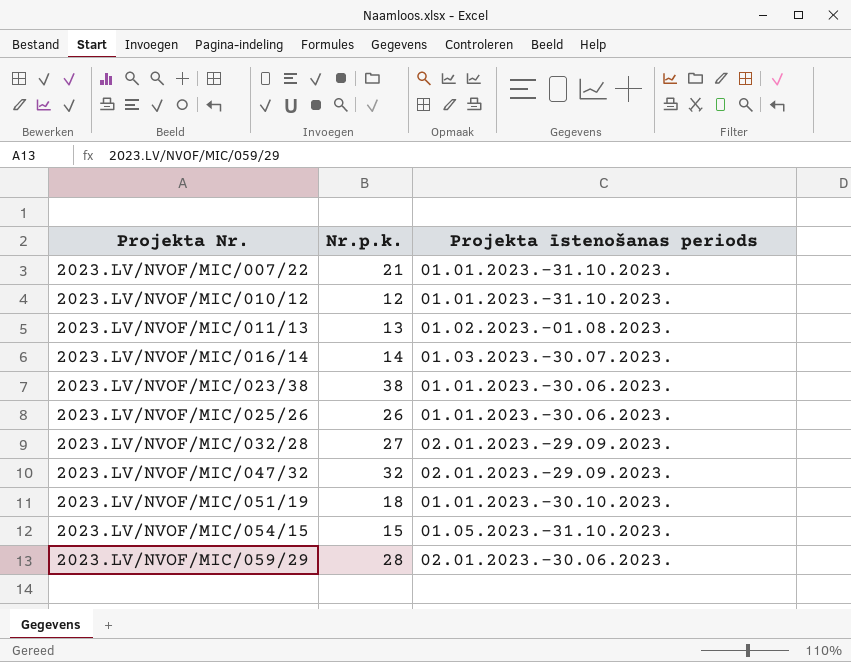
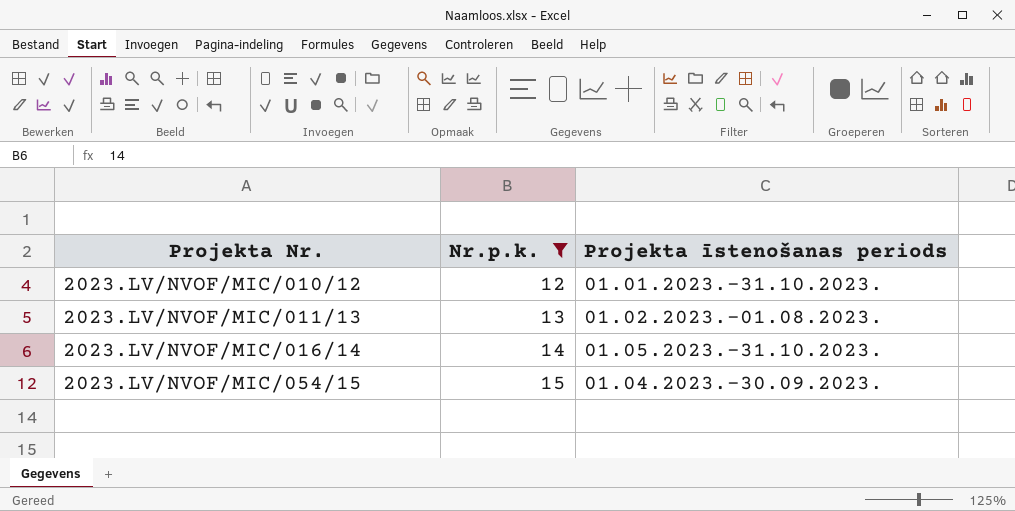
filter: none -> Nr.p.k. <= 15
2023.LV/NVOF/MIC/016/14 | Projekta īstenošanas periods: 01.03.2023.-30.07.2023. -> 01.05.2023.-31.10.2023.
2023.LV/NVOF/MIC/054/15 | Projekta īstenošanas periods: 01.05.2023.-31.10.2023. -> 01.04.2023.-30.09.2023.

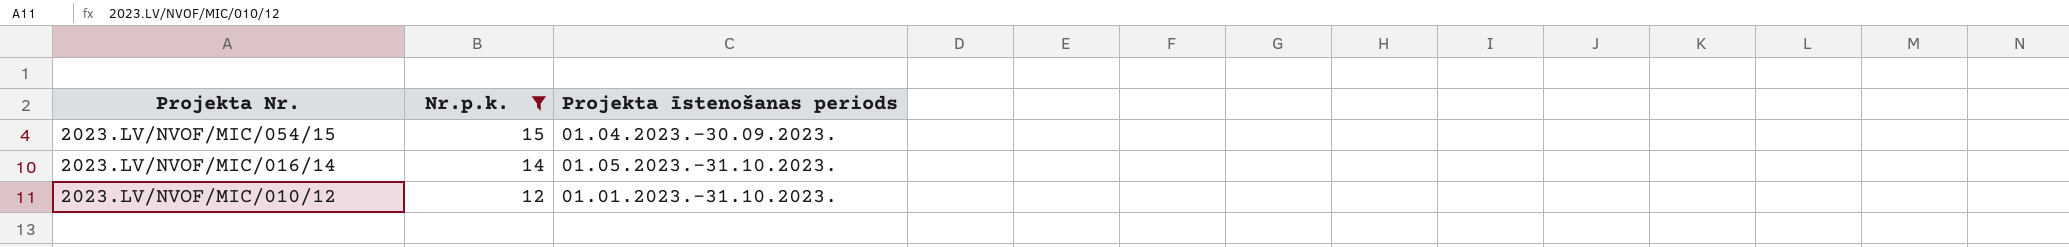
row order: Projekta Nr. ascending -> Projekta Nr. descending
row 2023.LV/NVOF/MIC/011/13: 13 | 01.02.2023.-01.08.2023. -> none

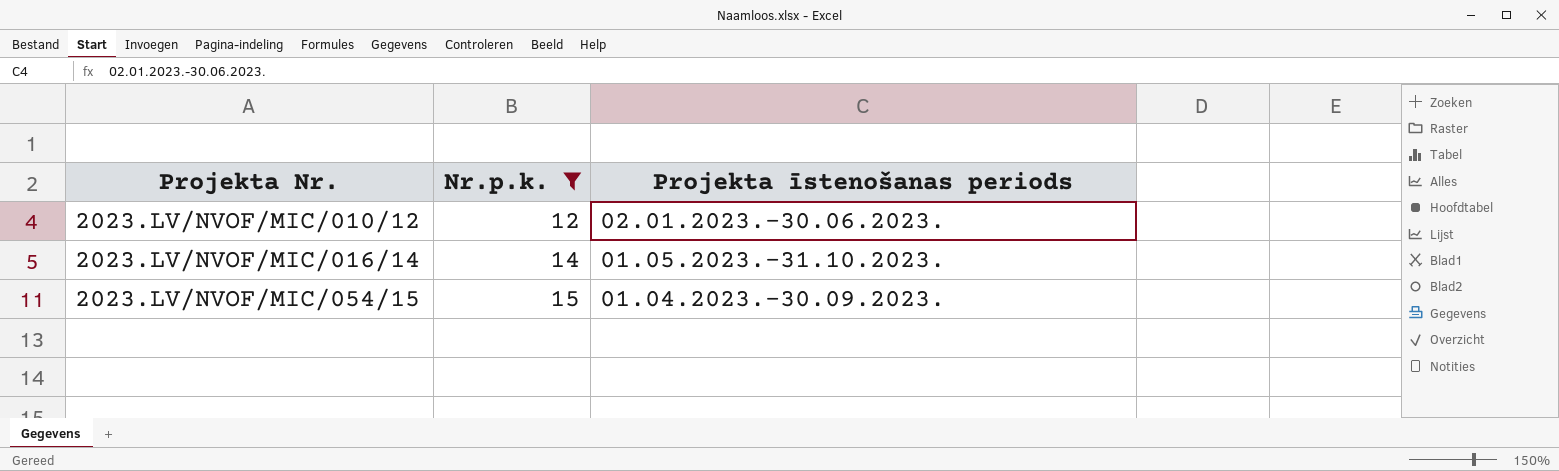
row order: Projekta Nr. descending -> Projekta Nr. ascending
2023.LV/NVOF/MIC/010/12 | Projekta īstenošanas periods: 01.01.2023.-31.10.2023. -> 02.01.2023.-30.06.2023.

